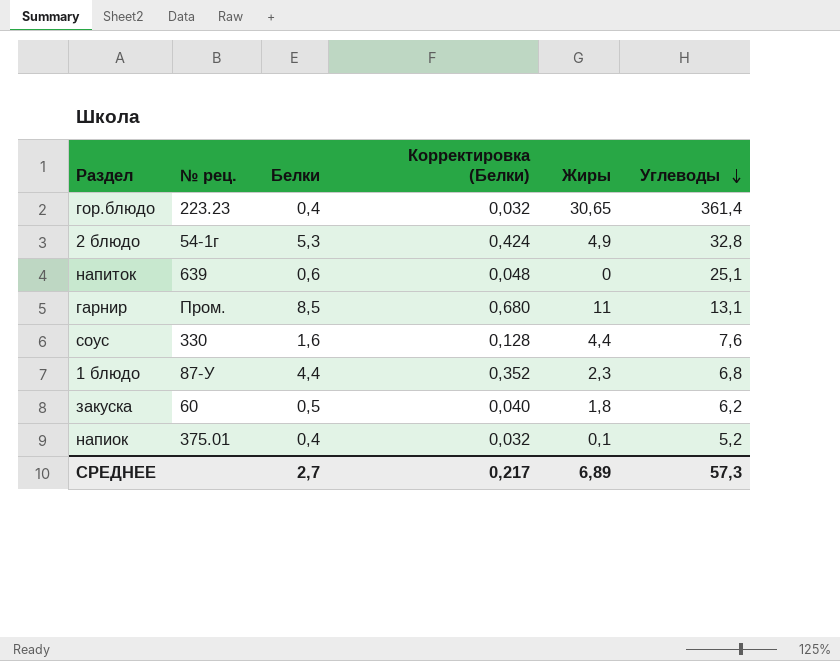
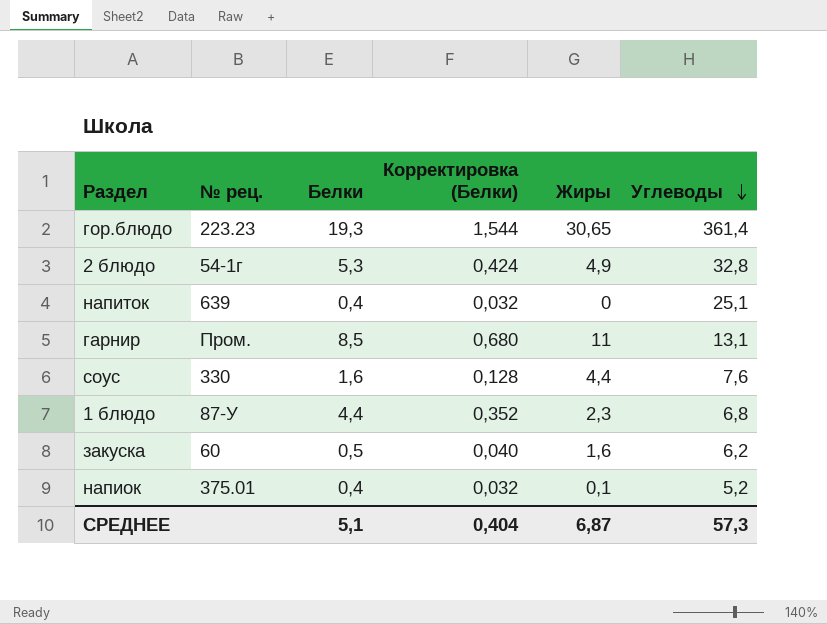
гор.блюдо | Белки: 0,4 -> 19,3
гор.блюдо | Корректировка (Белки): 0,032 -> 1,544
напиток | Белки: 0,6 -> 0,4
напиток | Корректировка (Белки): 0,048 -> 0,032
закуска | Жиры: 1,8 -> 1,6
СРЕДНЕЕ | Белки: 2,7 -> 5,1
СРЕДНЕЕ | Корректировка (Белки): 0,217 -> 0,404
СРЕДНЕЕ | Жиры: 6,89 -> 6,87

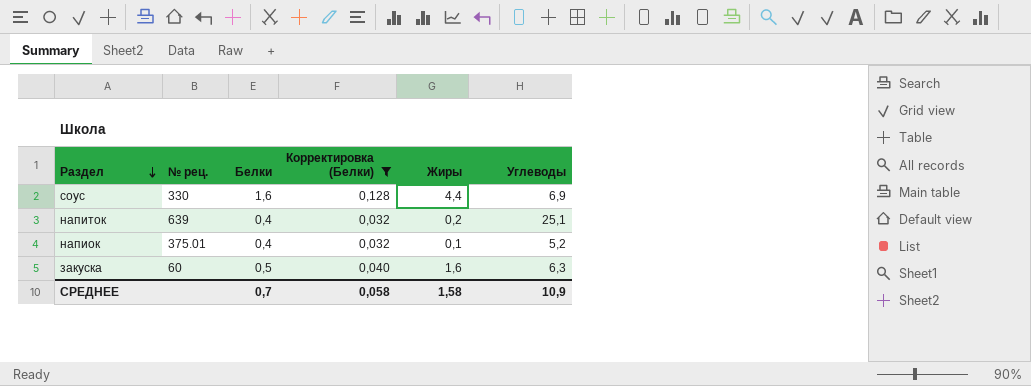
filter: none -> Корректировка (Белки) <= 0,128
row order: Углеводы descending -> Раздел descending
соус | Углеводы: 7,6 -> 6,9
напиток | Жиры: 0 -> 0,2
закуска | Углеводы: 6,2 -> 6,3
СРЕДНЕЕ | Белки: 5,1 -> 0,7
СРЕДНЕЕ | Корректировка (Белки): 0,404 -> 0,058
СРЕДНЕЕ | Жиры: 6,87 -> 1,58
СРЕДНЕЕ | Углеводы: 57,3 -> 10,9

